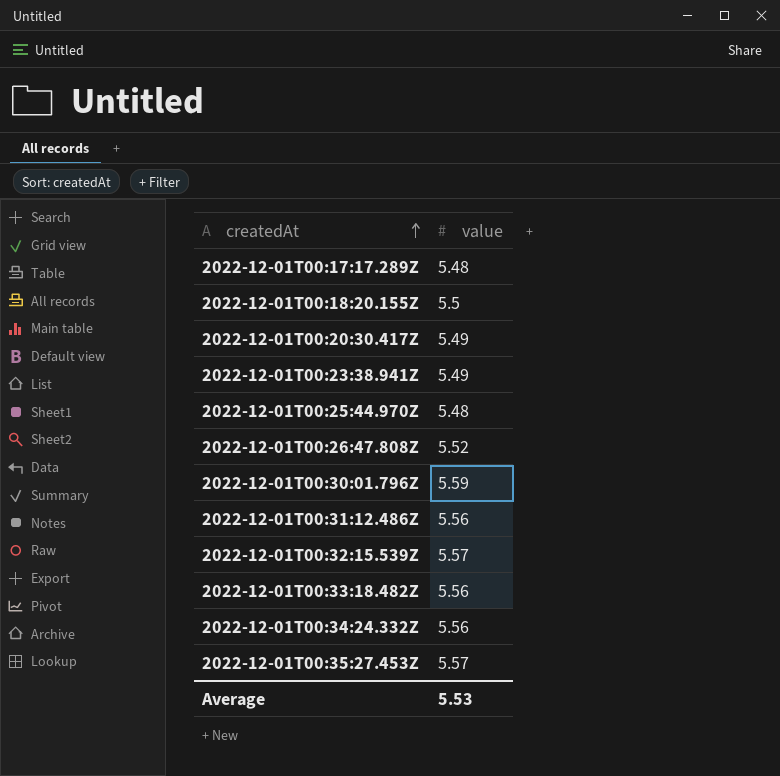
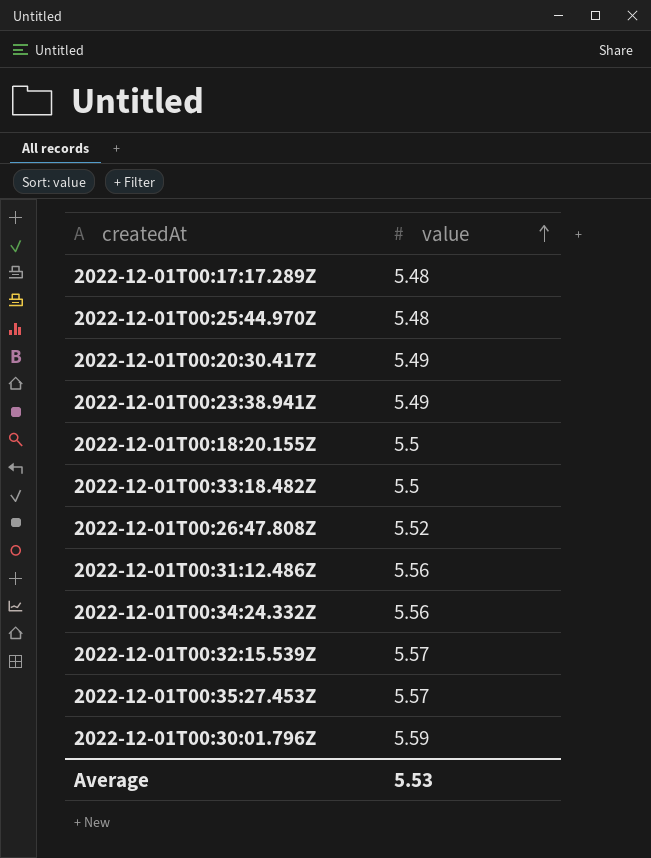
row order: createdAt ascending -> value ascending
2022-12-01T00:33:18.482Z | value: 5.56 -> 5.5

